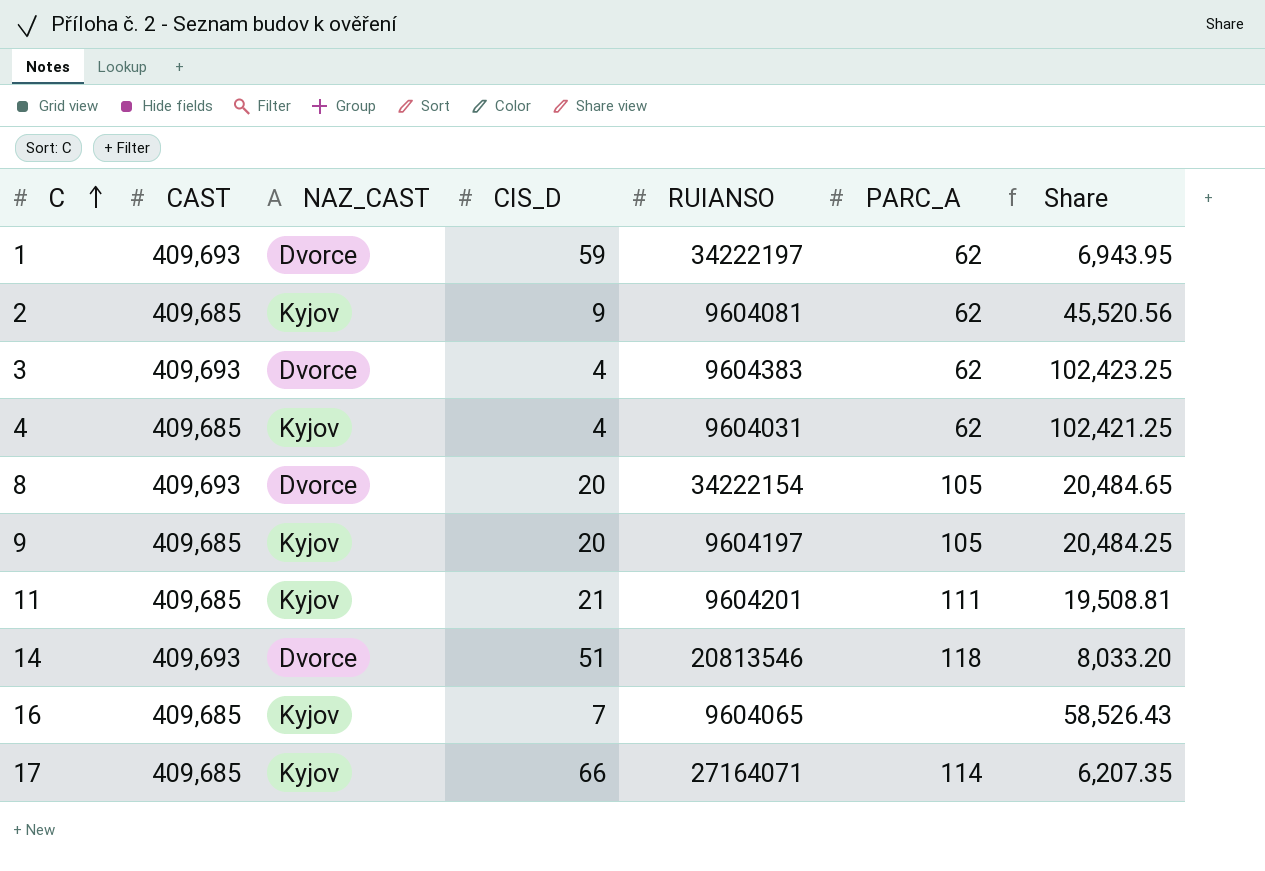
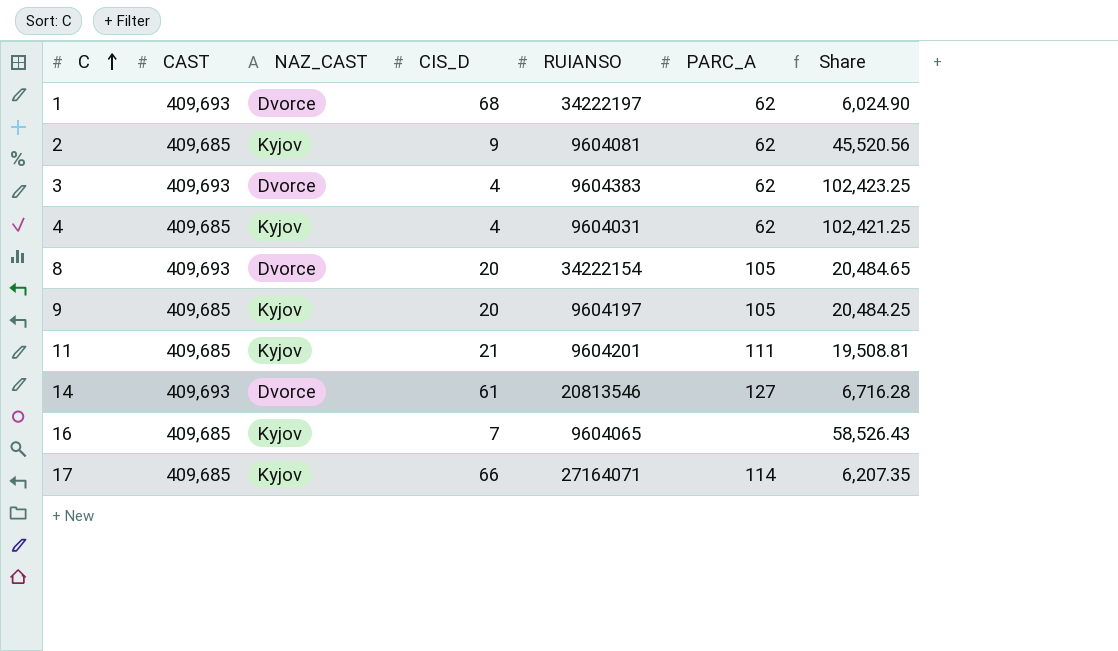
1 | CIS_D: 59 -> 68
1 | Share: 6,943.95 -> 6,024.90
14 | CIS_D: 51 -> 61
14 | PARC_A: 118 -> 127
14 | Share: 8,033.20 -> 6,716.28

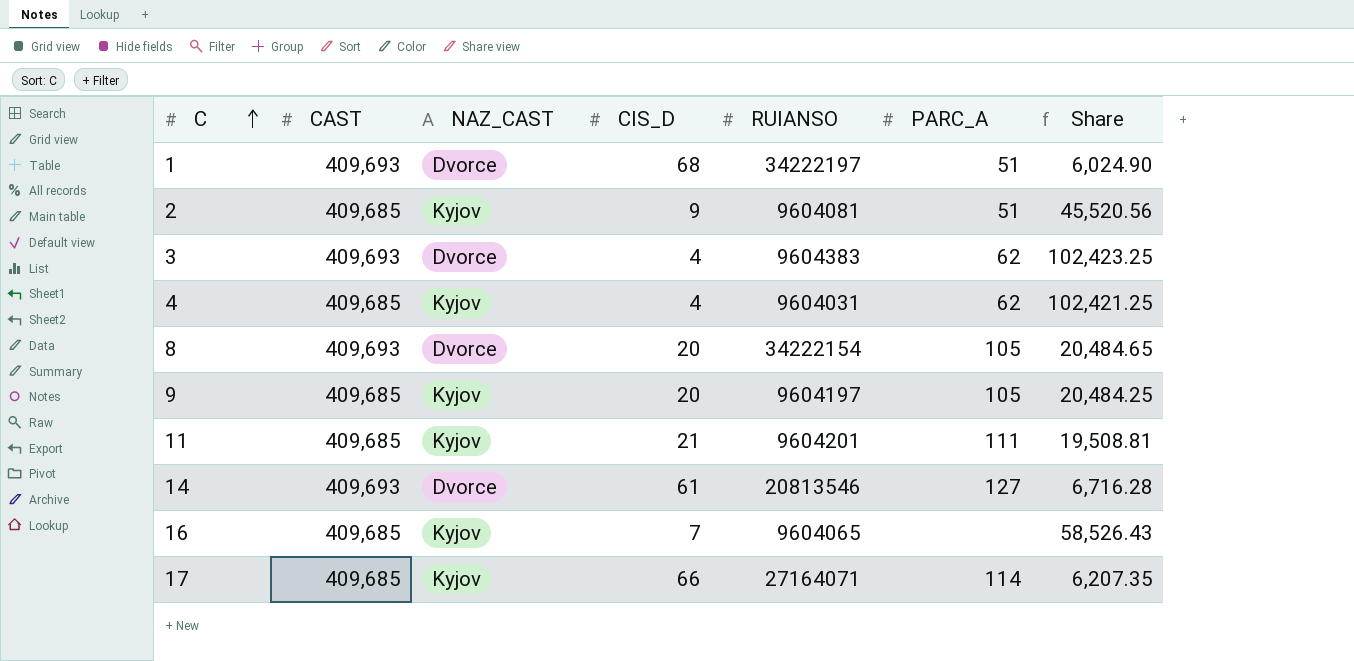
1 | PARC_A: 62 -> 51
2 | PARC_A: 62 -> 51

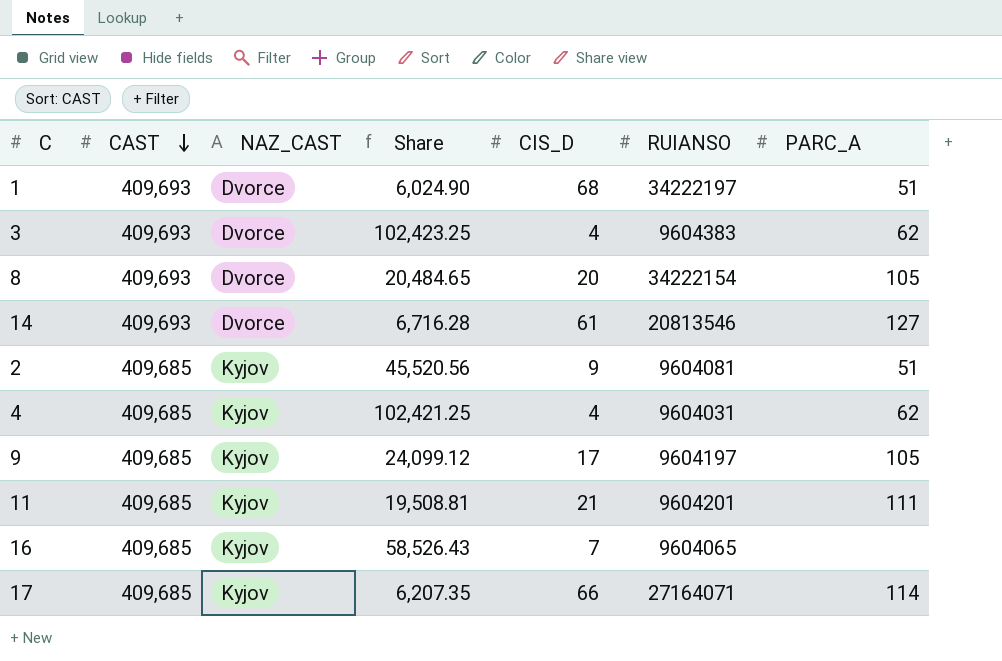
row order: C ascending -> CAST descending
column Share | position: 7 -> 4
9 | Share: 20,484.25 -> 24,099.12
9 | CIS_D: 20 -> 17

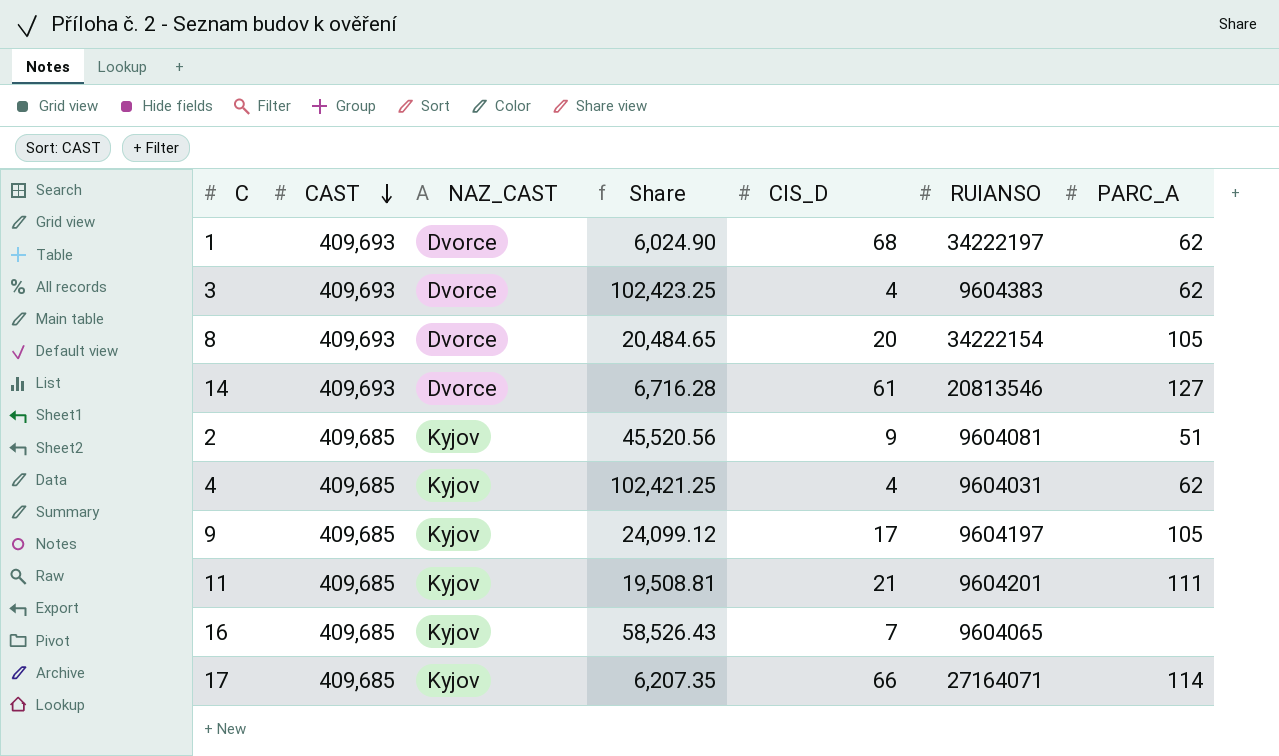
1 | PARC_A: 51 -> 62

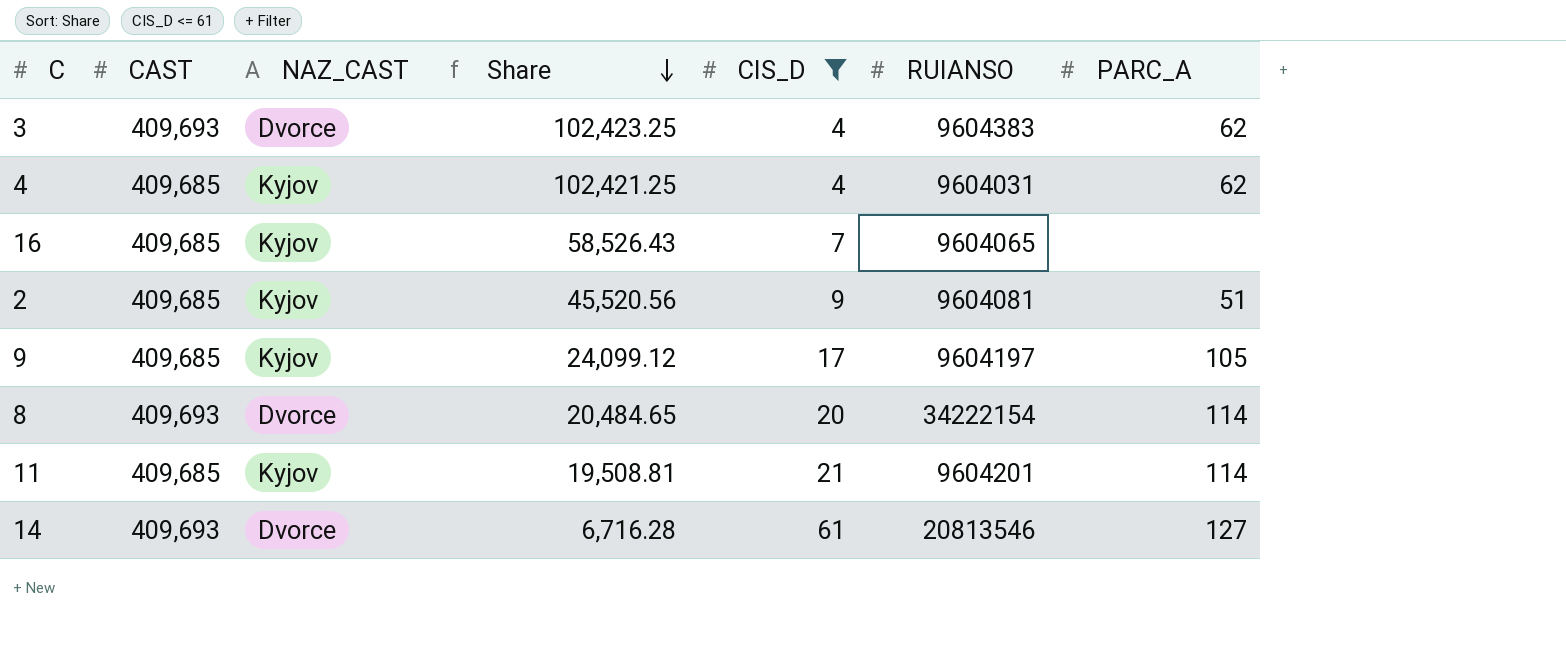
filter: none -> CIS_D <= 61
row order: CAST descending -> Share descending
8 | PARC_A: 105 -> 114
11 | PARC_A: 111 -> 114

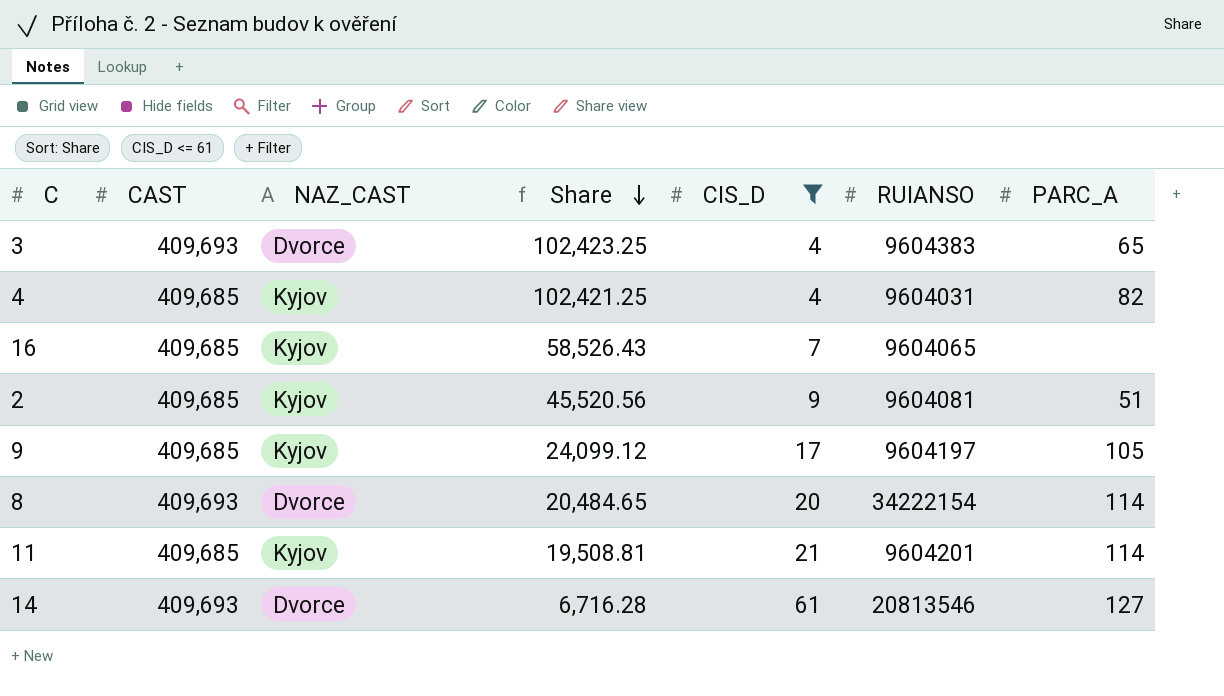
3 | PARC_A: 62 -> 65
4 | PARC_A: 62 -> 82

